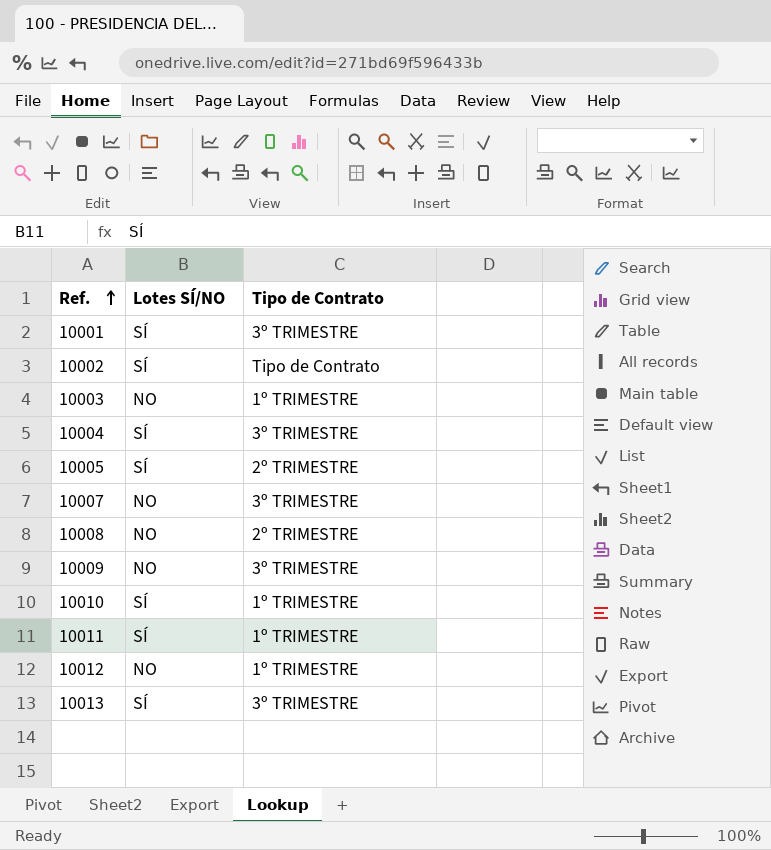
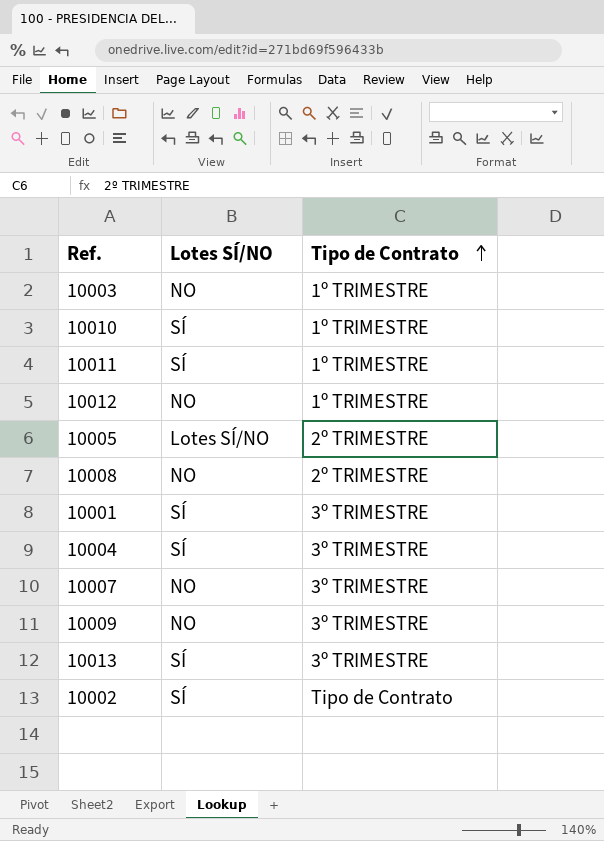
row order: Ref. ascending -> Tipo de Contrato ascending
10005 | Lotes SÍ/NO: SÍ -> Lotes SÍ/NO

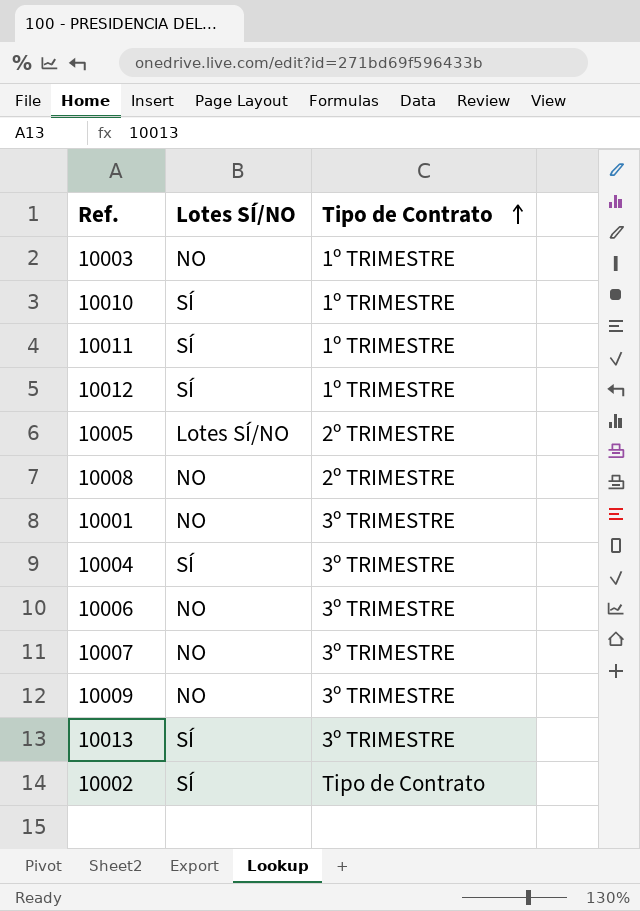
10012 | Lotes SÍ/NO: NO -> SÍ
10001 | Lotes SÍ/NO: SÍ -> NO
row 10006: none -> NO | 3º TRIMESTRE

